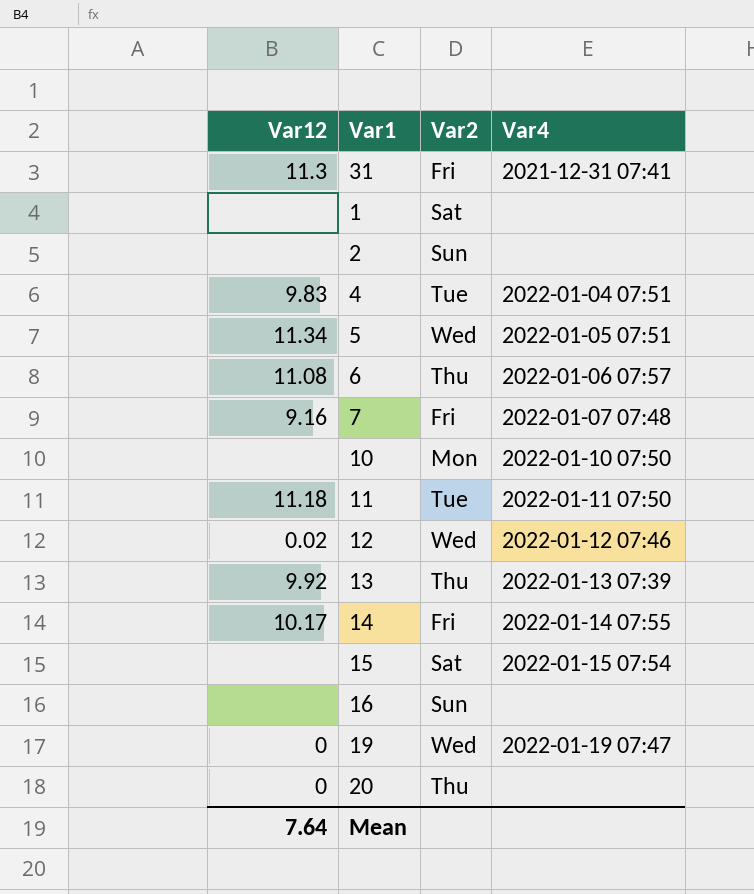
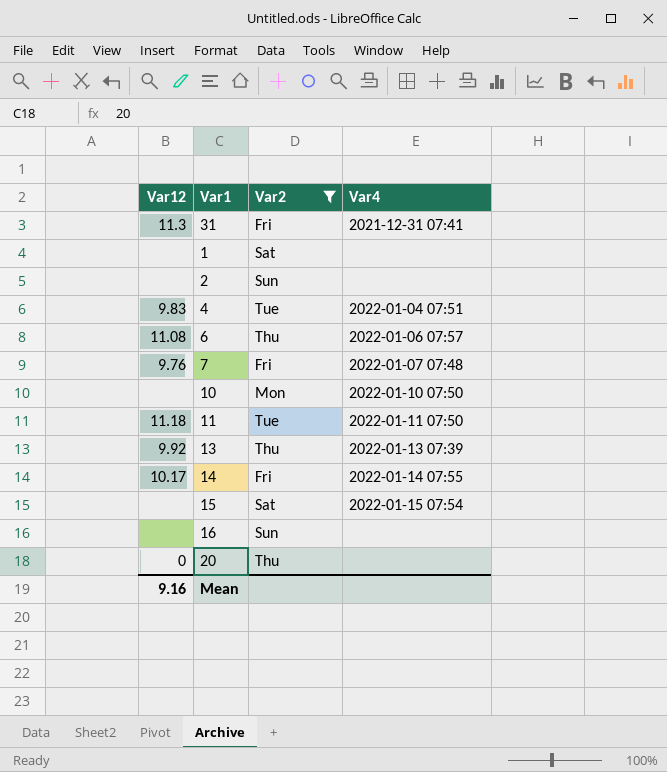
filter: none -> Var2 != Wed
7 | Var12: 9.16 -> 9.76
Mean | Var12: 7.64 -> 9.16

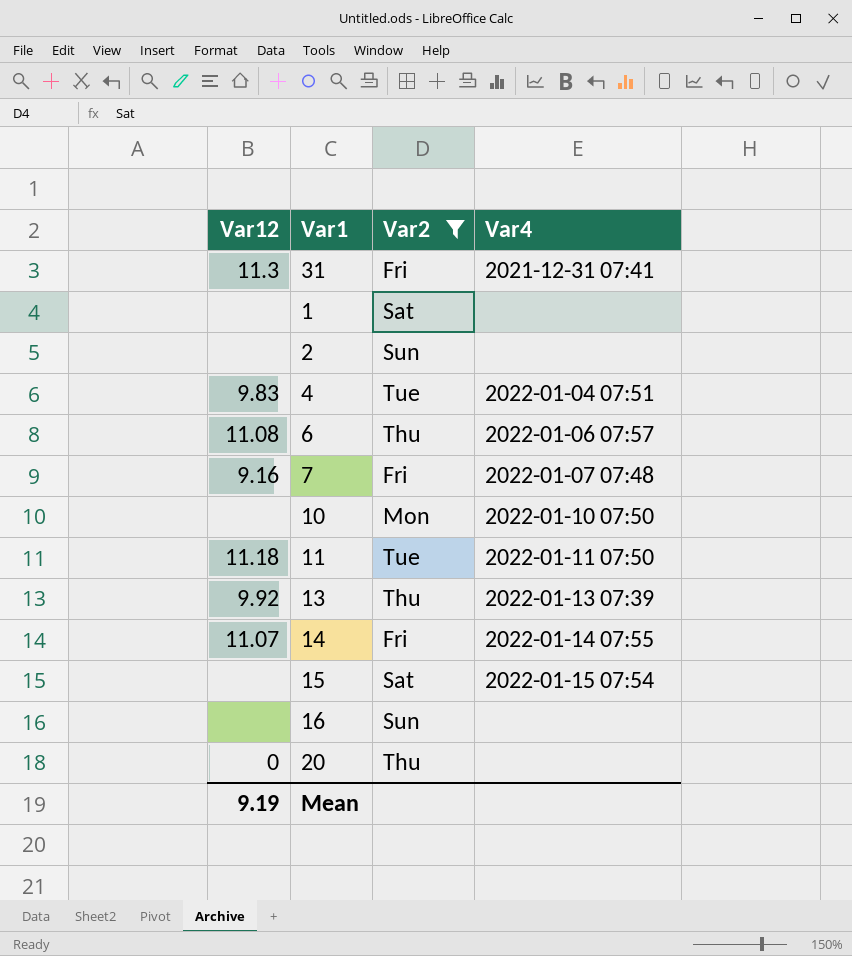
7 | Var12: 9.76 -> 9.16
14 | Var12: 10.17 -> 11.07
Mean | Var12: 9.16 -> 9.19

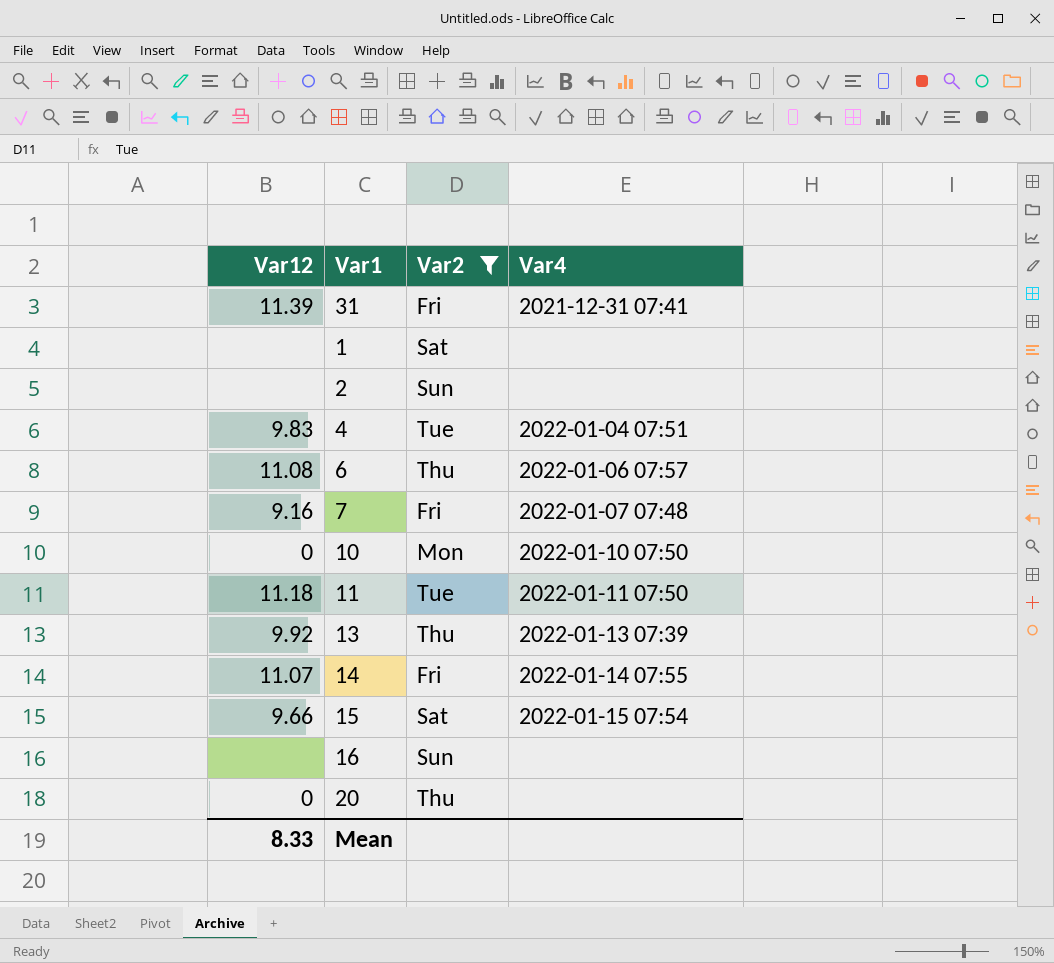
31 | Var12: 11.3 -> 11.39
10 | Var12: none -> 0
15 | Var12: none -> 9.66
Mean | Var12: 9.19 -> 8.33

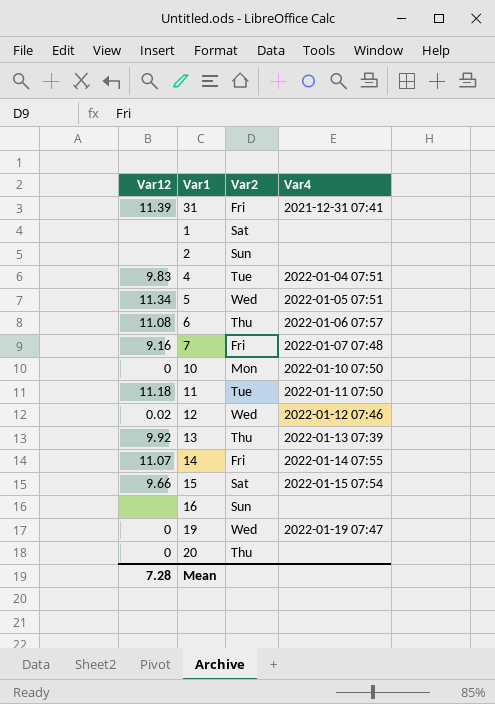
filter: Var2 != Wed -> none
Mean | Var12: 8.33 -> 7.28

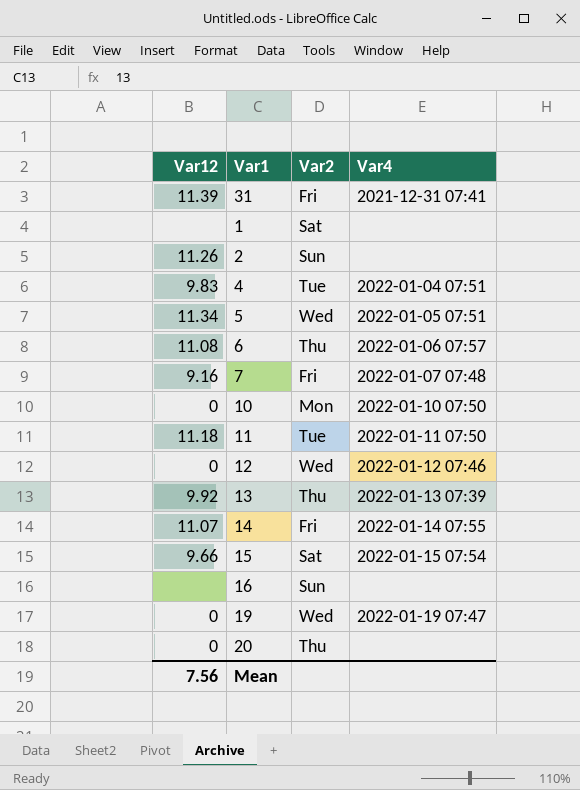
2 | Var12: none -> 11.26
12 | Var12: 0.02 -> 0
Mean | Var12: 7.28 -> 7.56

